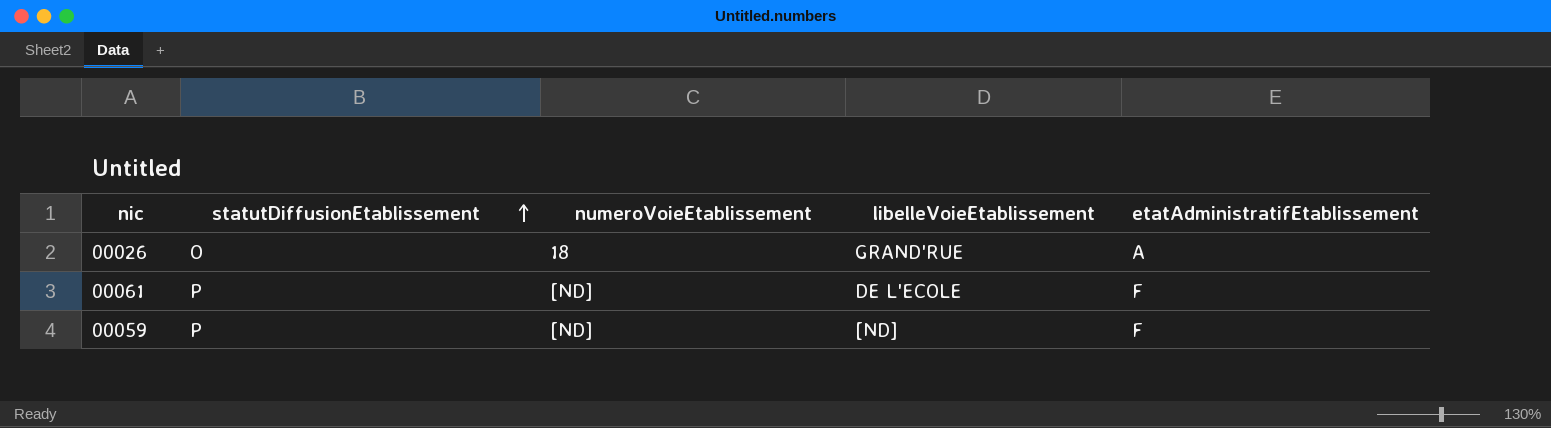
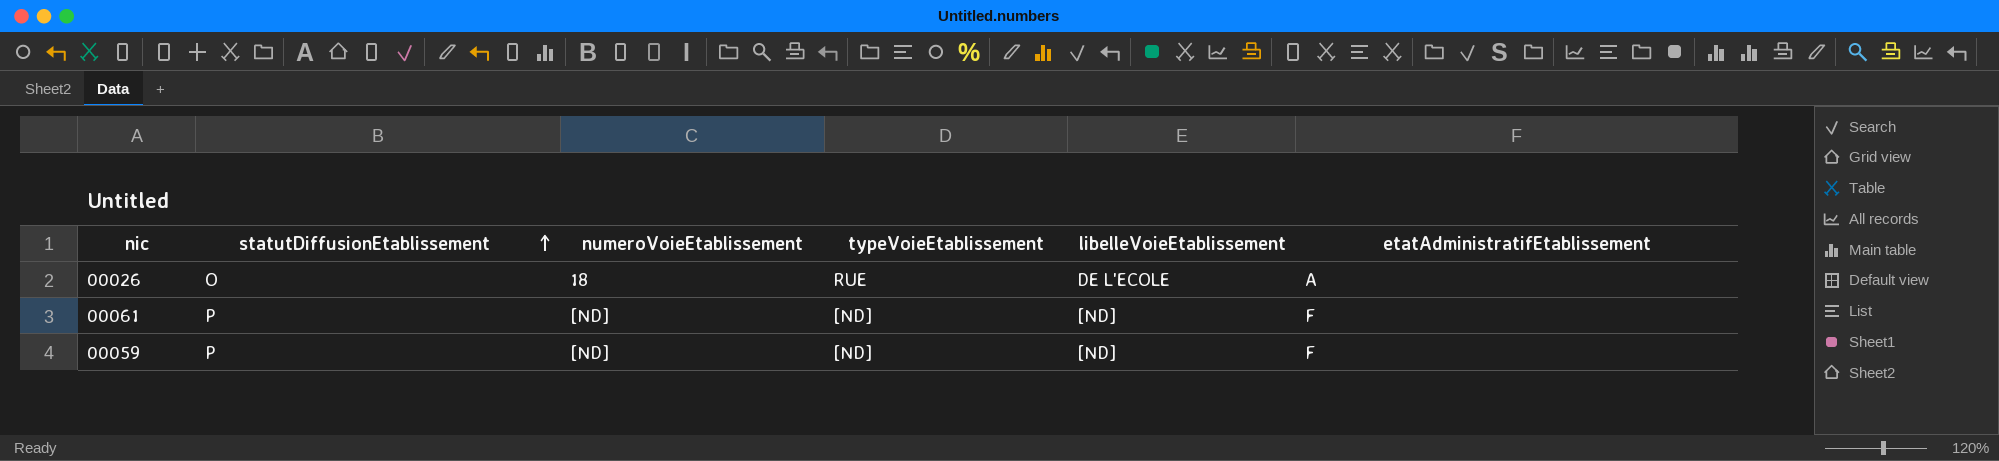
column typeVoieEtablissement | position: none -> 4
00026 | libelleVoieEtablissement: GRAND'RUE -> DE L'ECOLE
00061 | libelleVoieEtablissement: DE L'ECOLE -> [ND]

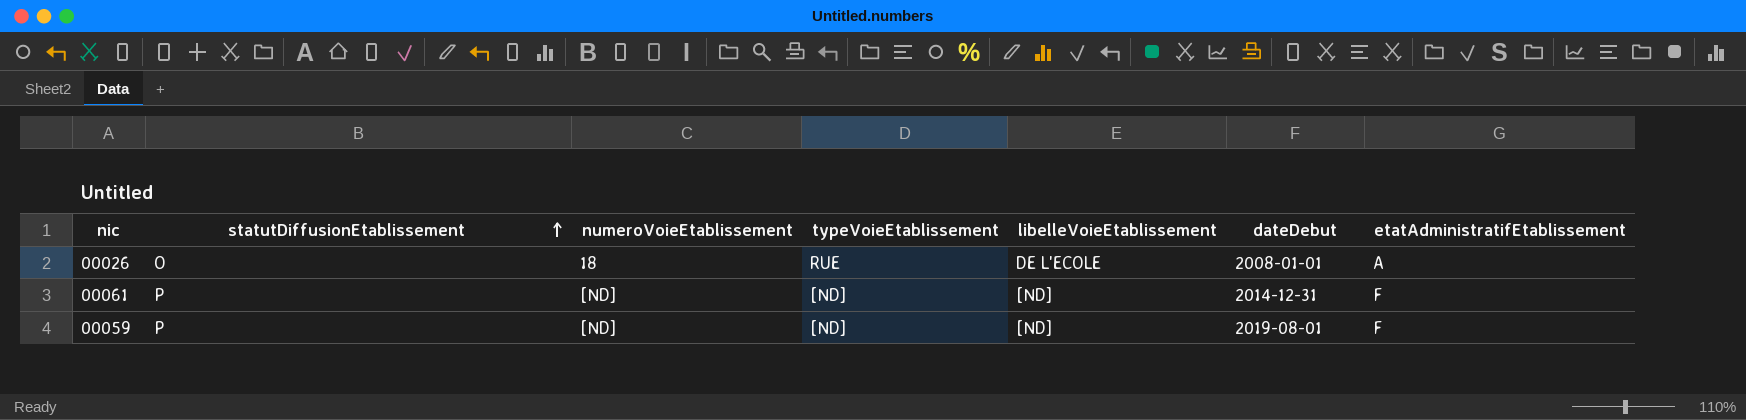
column dateDebut | position: none -> 6

